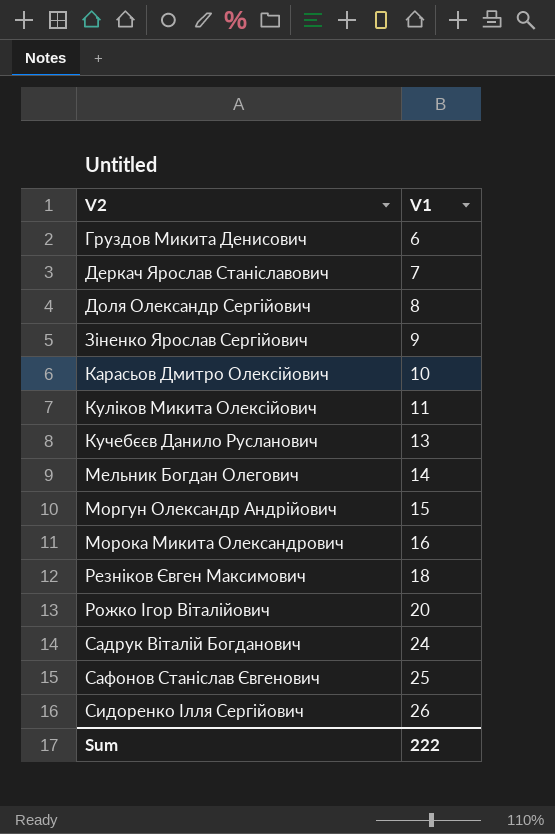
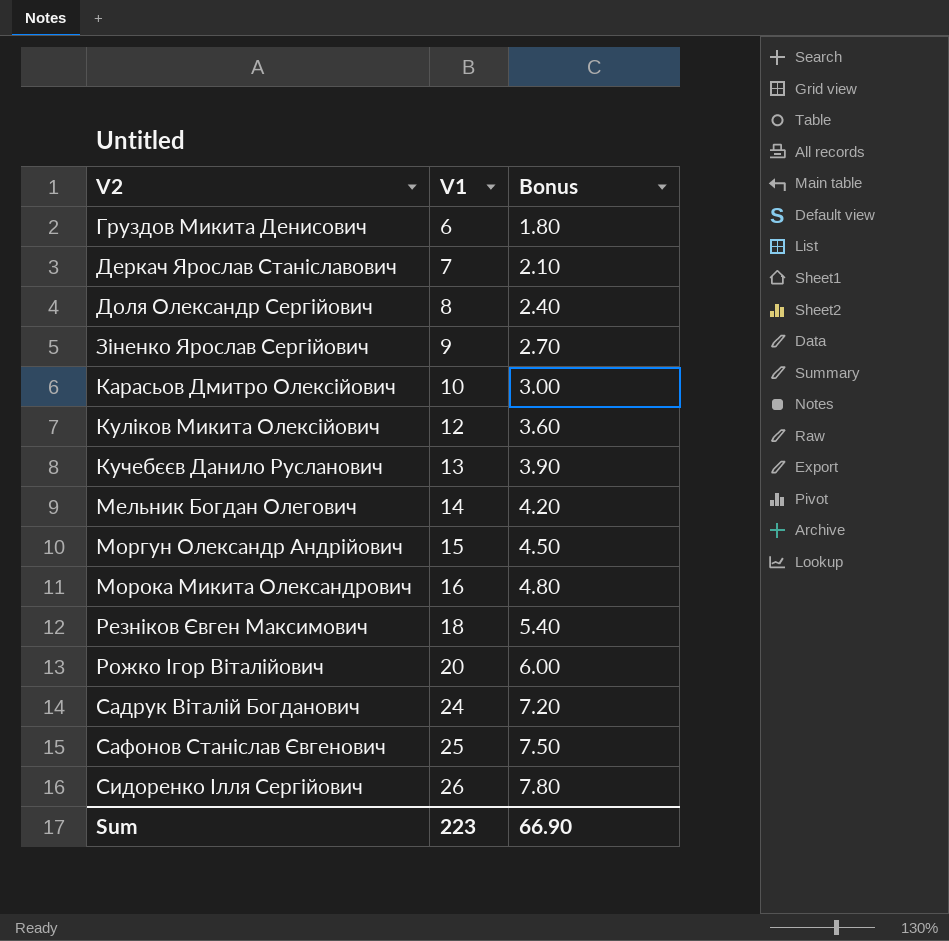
column Bonus | formula: none -> [V1] * 0.3
Куліков Микита Олексійович | V1: 11 -> 12
Sum | V1: 222 -> 223

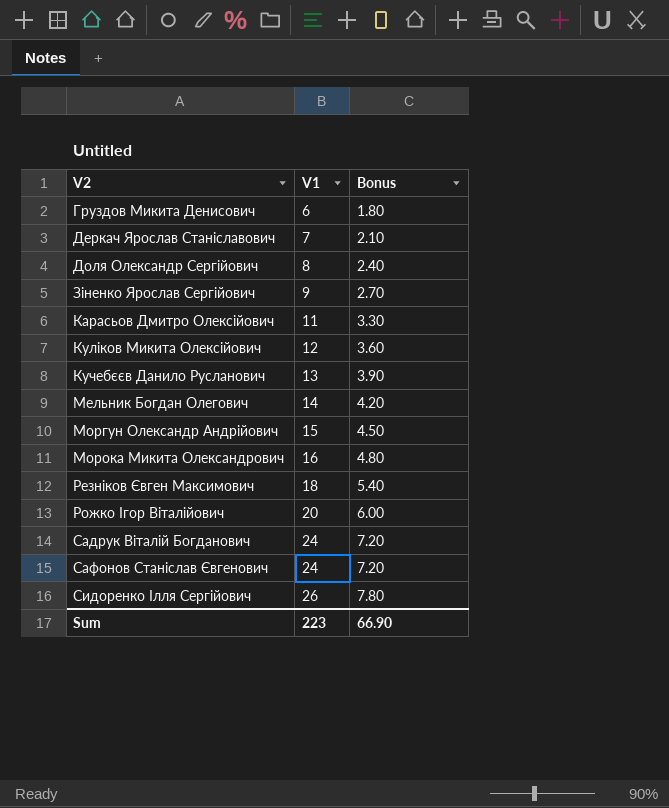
Карасьов Дмитро Олексійович | V1: 10 -> 11
Карасьов Дмитро Олексійович | Bonus: 3.00 -> 3.30
Сафонов Станіслав Євгенович | V1: 25 -> 24
Сафонов Станіслав Євгенович | Bonus: 7.50 -> 7.20

